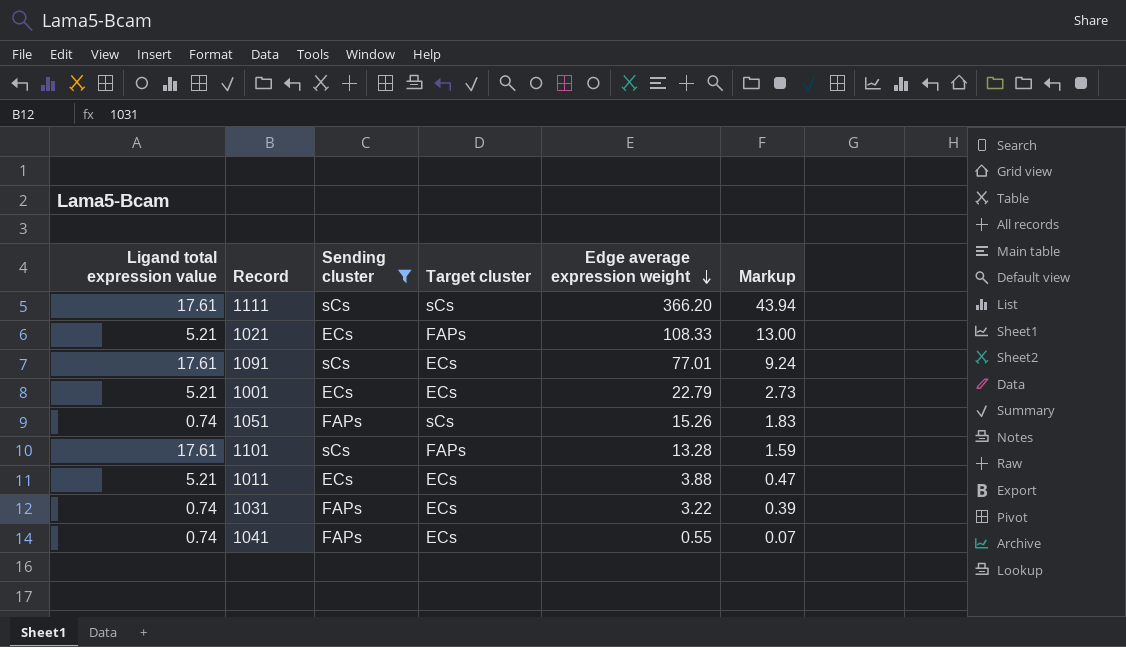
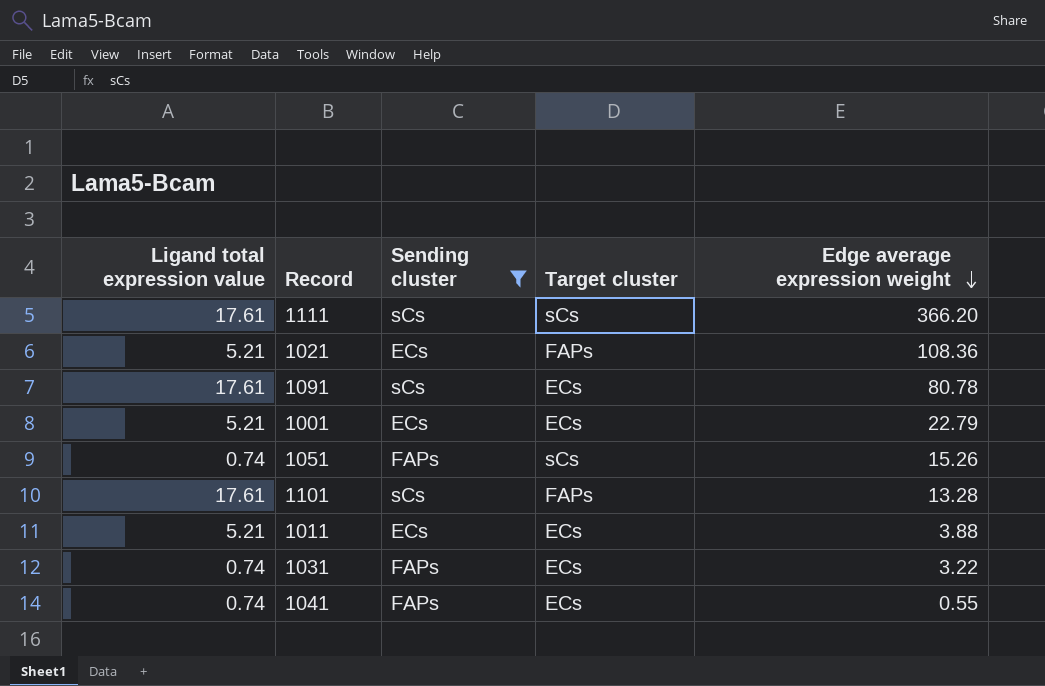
column Markup | formula: [Edge average expression weight] * 0.12 -> none
1021 | Edge average expression weight: 108.33 -> 108.36
1091 | Edge average expression weight: 77.01 -> 80.78

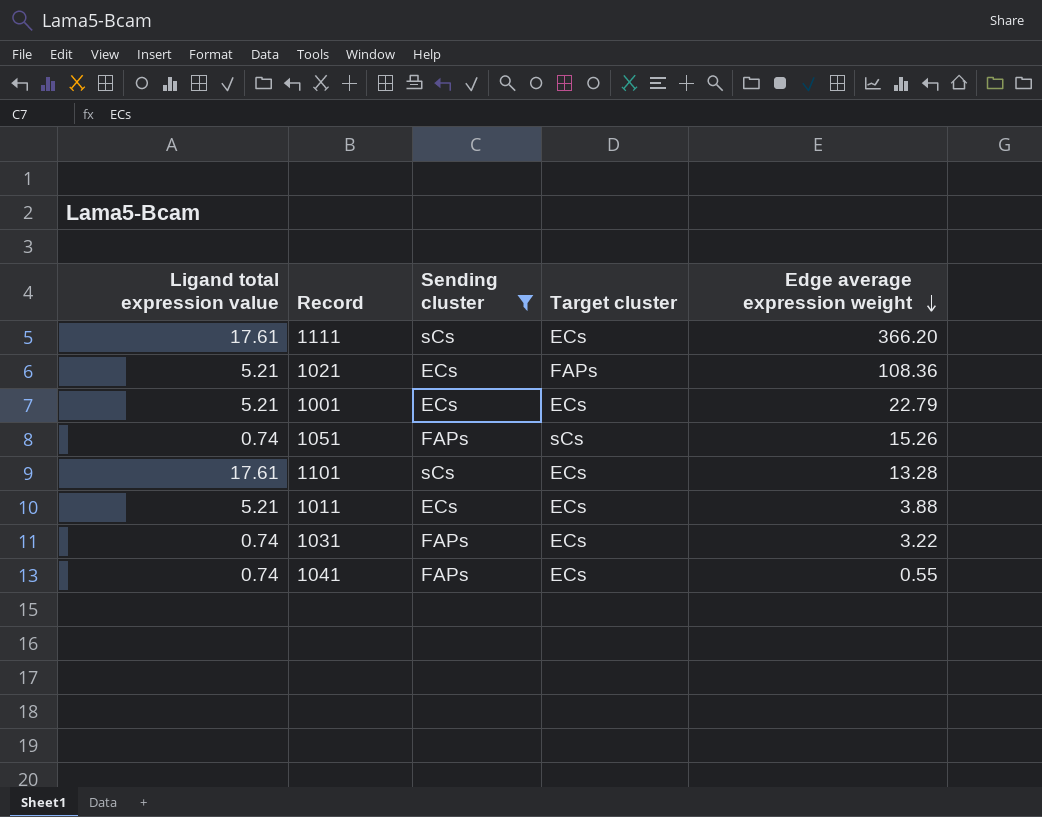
row 1091: 17.61 | sCs | ECs | 80.78 -> none
1111 | Target cluster: sCs -> ECs
1101 | Target cluster: FAPs -> ECs

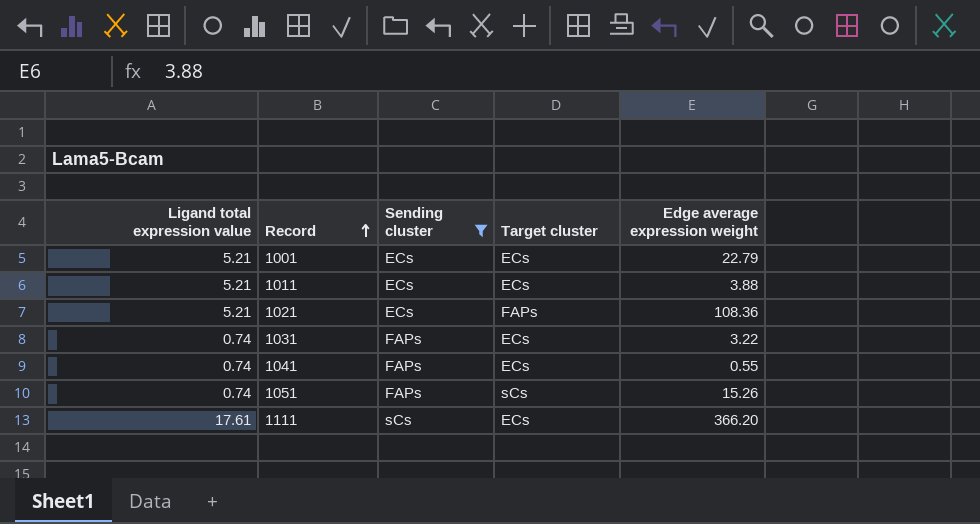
row order: Edge average expression weight descending -> Record ascending
row 1101: 17.61 | sCs | ECs | 13.28 -> none

